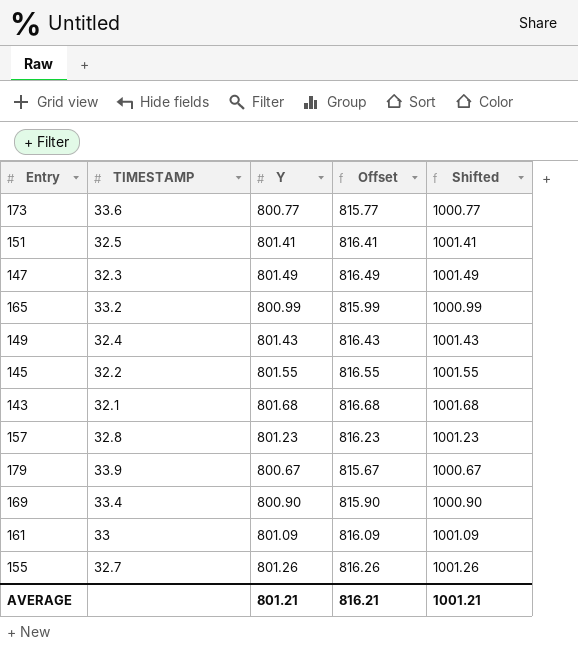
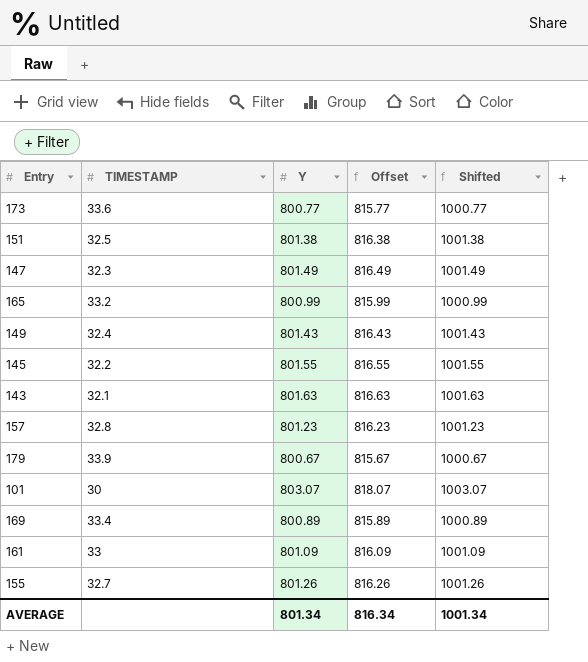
151 | Y: 801.41 -> 801.38
151 | Offset: 816.41 -> 816.38
151 | Shifted: 1001.41 -> 1001.38
143 | Y: 801.68 -> 801.63
143 | Offset: 816.68 -> 816.63
143 | Shifted: 1001.68 -> 1001.63
row 101: none -> 30 | 803.07 | 818.07 | 1003.07
169 | Y: 800.90 -> 800.89
169 | Offset: 815.90 -> 815.89
169 | Shifted: 1000.90 -> 1000.89
AVERAGE | Y: 801.21 -> 801.34
AVERAGE | Offset: 816.21 -> 816.34
AVERAGE | Shifted: 1001.21 -> 1001.34

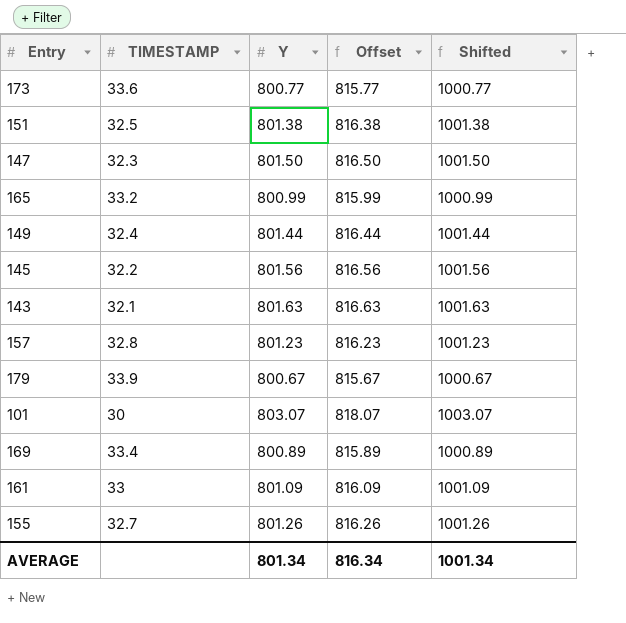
147 | Y: 801.49 -> 801.50
147 | Offset: 816.49 -> 816.50
147 | Shifted: 1001.49 -> 1001.50
149 | Y: 801.43 -> 801.44
149 | Offset: 816.43 -> 816.44
149 | Shifted: 1001.43 -> 1001.44
145 | Y: 801.55 -> 801.56
145 | Offset: 816.55 -> 816.56
145 | Shifted: 1001.55 -> 1001.56

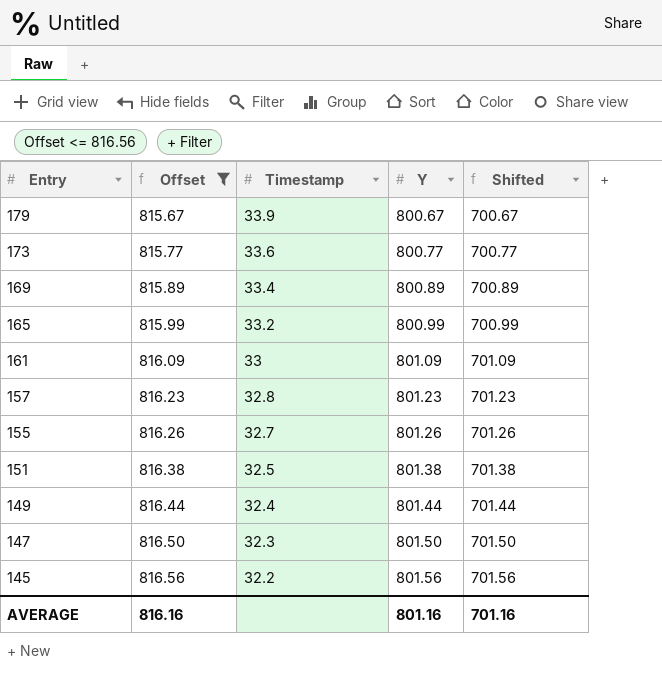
filter: none -> Offset <= 816.56
row order: none -> Entry descending
column Offset | position: 4 -> 2
column name: TIMESTAMP -> Timestamp
column Shifted | formula: [Y] + 200 -> [Y] - 100
AVERAGE | Offset: 816.34 -> 816.16
AVERAGE | Y: 801.34 -> 801.16
AVERAGE | Shifted: 1001.34 -> 701.16

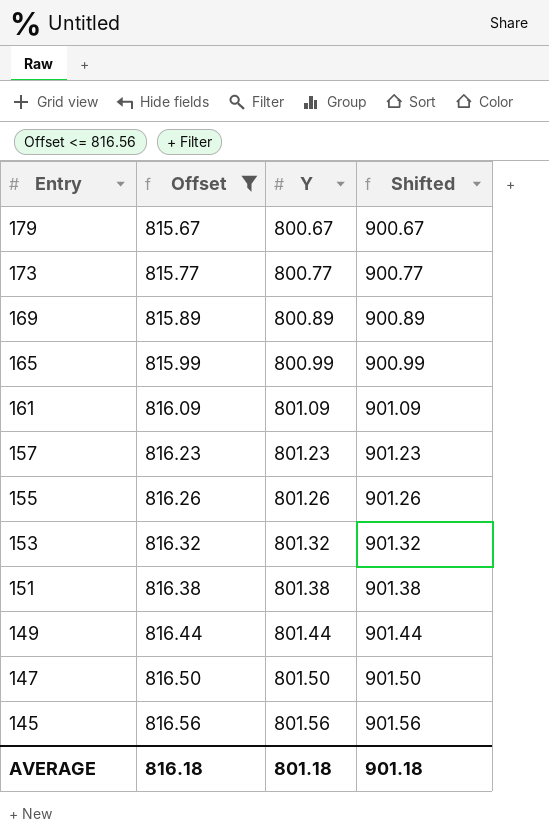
column Timestamp | position: 3 -> none
column Shifted | formula: [Y] - 100 -> [Y] + 100
row 153: none -> 816.32 | 801.32 | 901.32
AVERAGE | Offset: 816.16 -> 816.18
AVERAGE | Y: 801.16 -> 801.18
AVERAGE | Shifted: 701.16 -> 901.18

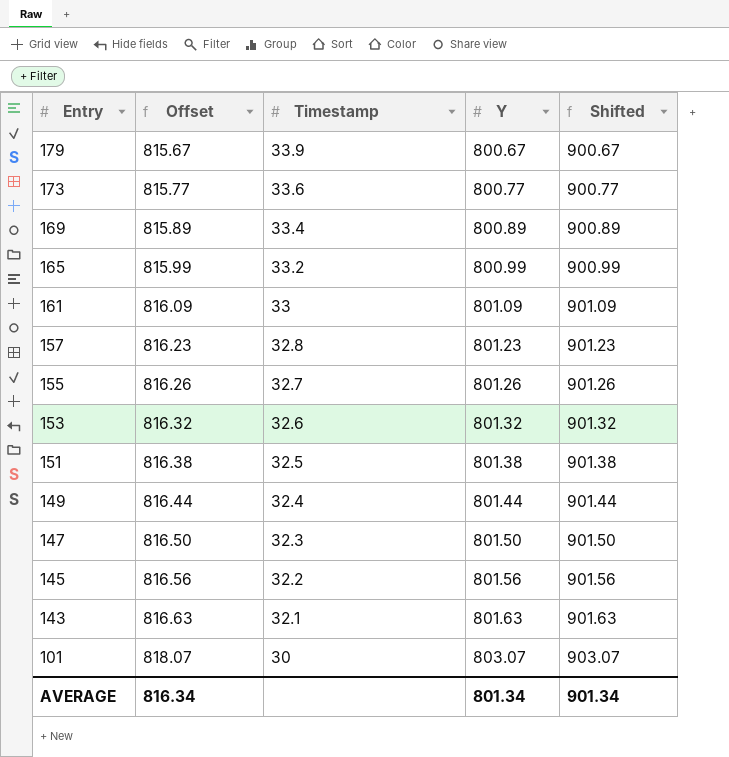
filter: Offset <= 816.56 -> none
column Timestamp | position: none -> 3
AVERAGE | Offset: 816.18 -> 816.34
AVERAGE | Y: 801.18 -> 801.34
AVERAGE | Shifted: 901.18 -> 901.34

